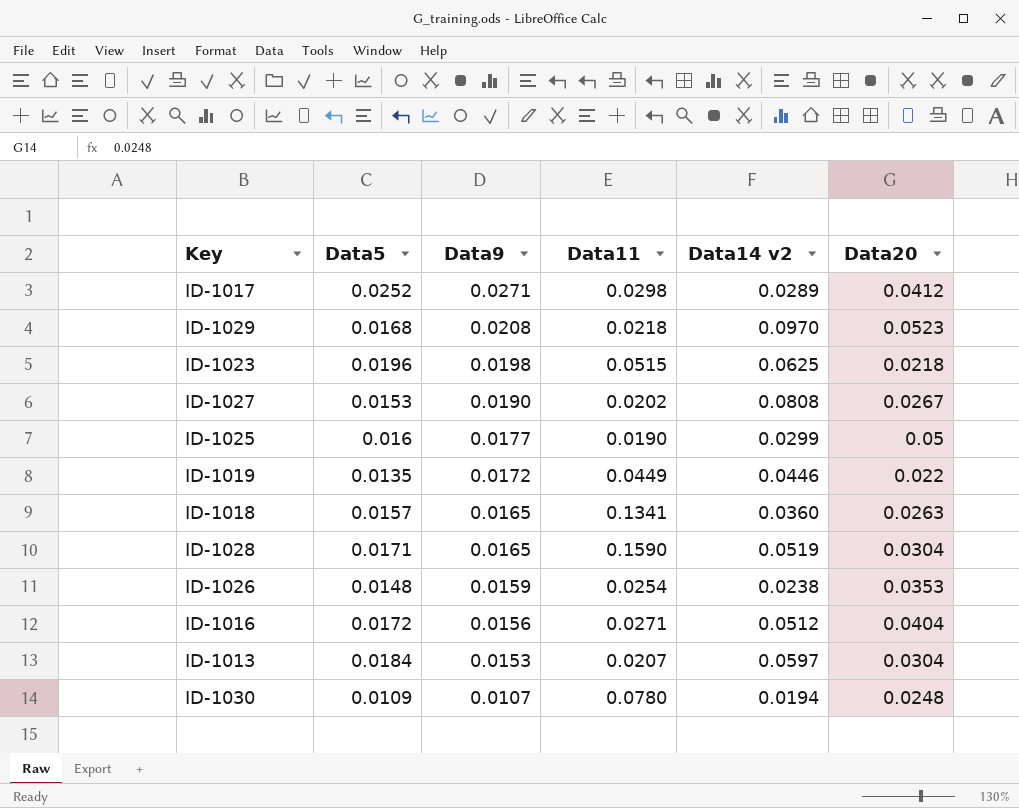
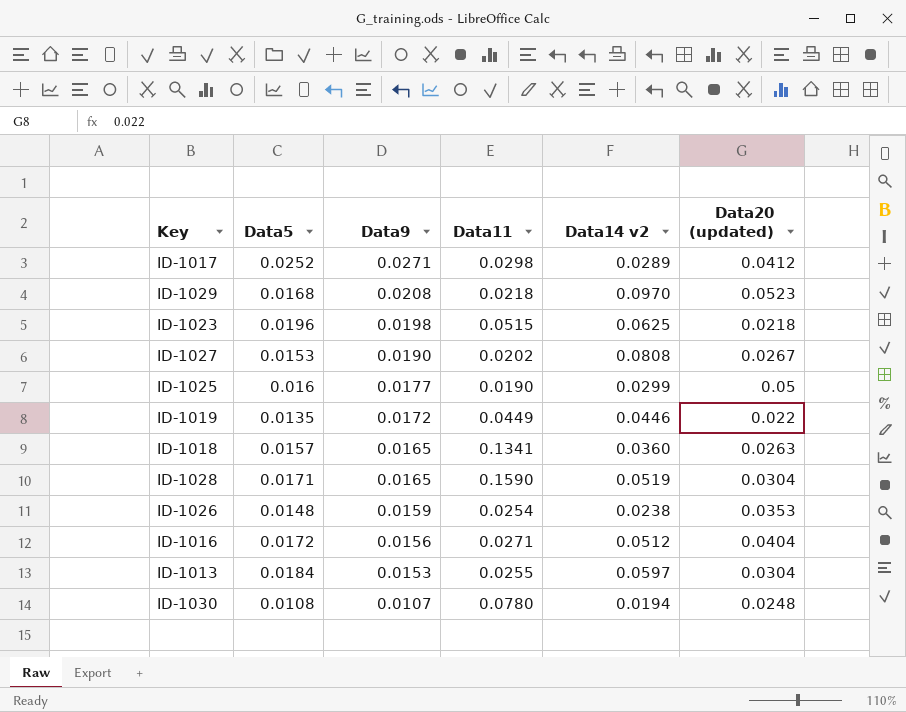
column name: Data20 -> Data20 (updated)
ID-1013 | Data11: 0.0207 -> 0.0255
ID-1030 | Data5: 0.0109 -> 0.0108

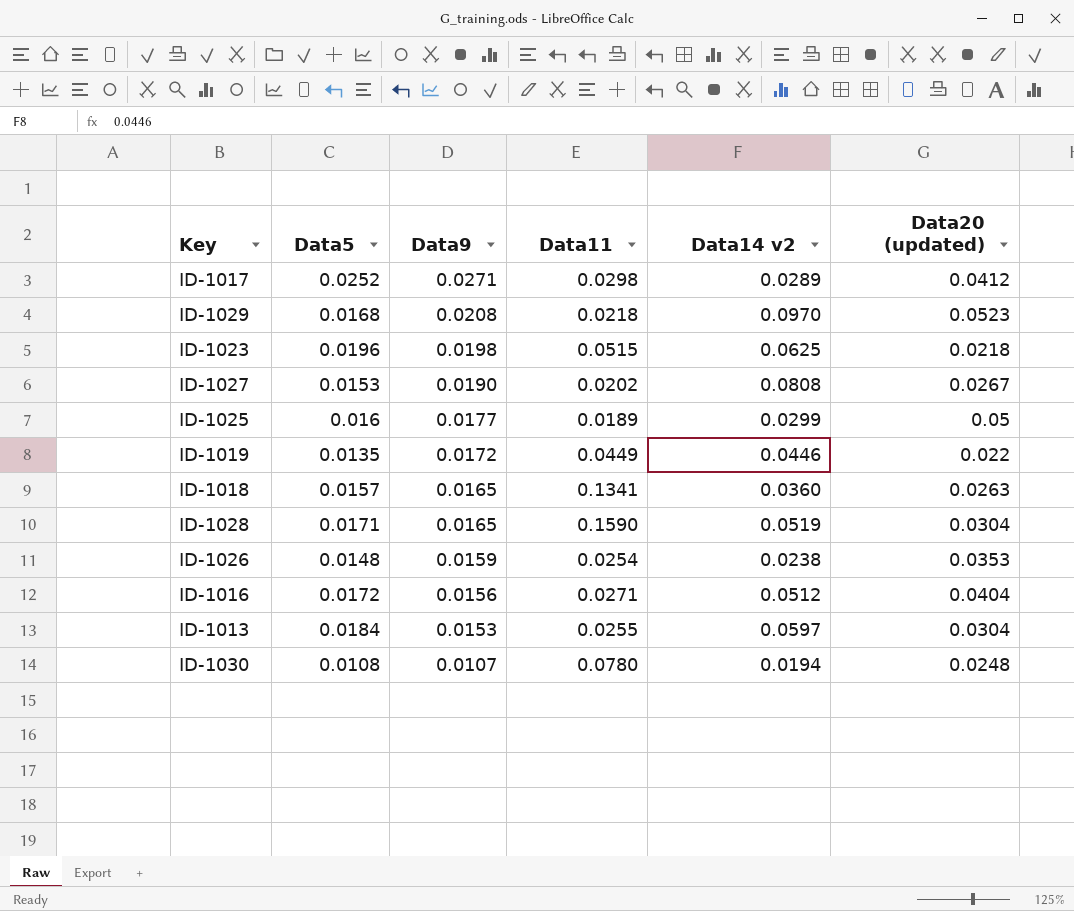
ID-1025 | Data11: 0.0190 -> 0.0189

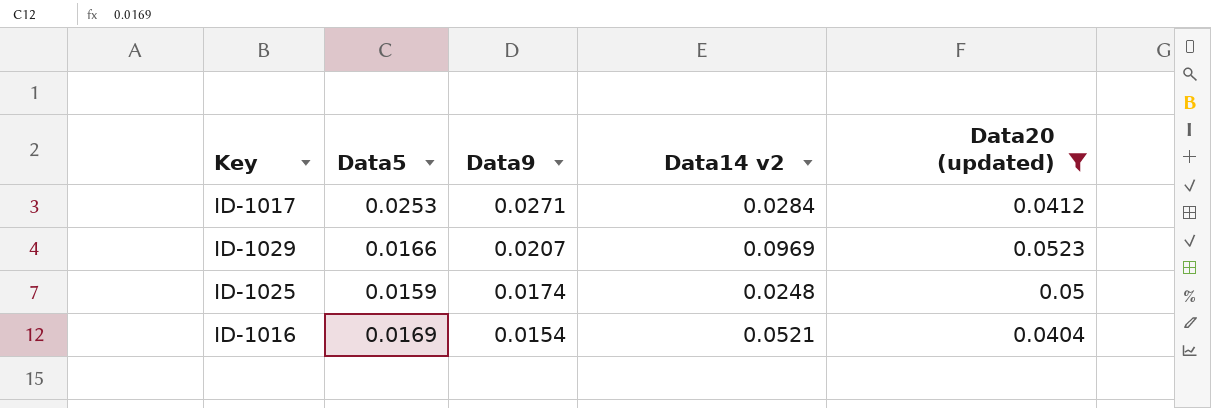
filter: none -> Data20 (updated) >= 0.0404
column Data11 | position: 4 -> none
ID-1017 | Data5: 0.0252 -> 0.0253
ID-1017 | Data14 v2: 0.0289 -> 0.0284
ID-1029 | Data5: 0.0168 -> 0.0166
ID-1029 | Data9: 0.0208 -> 0.0207
ID-1029 | Data14 v2: 0.0970 -> 0.0969
ID-1025 | Data5: 0.016 -> 0.0159
ID-1025 | Data9: 0.0177 -> 0.0174
ID-1025 | Data14 v2: 0.0299 -> 0.0248
ID-1016 | Data5: 0.0172 -> 0.0169
ID-1016 | Data9: 0.0156 -> 0.0154
ID-1016 | Data14 v2: 0.0512 -> 0.0521

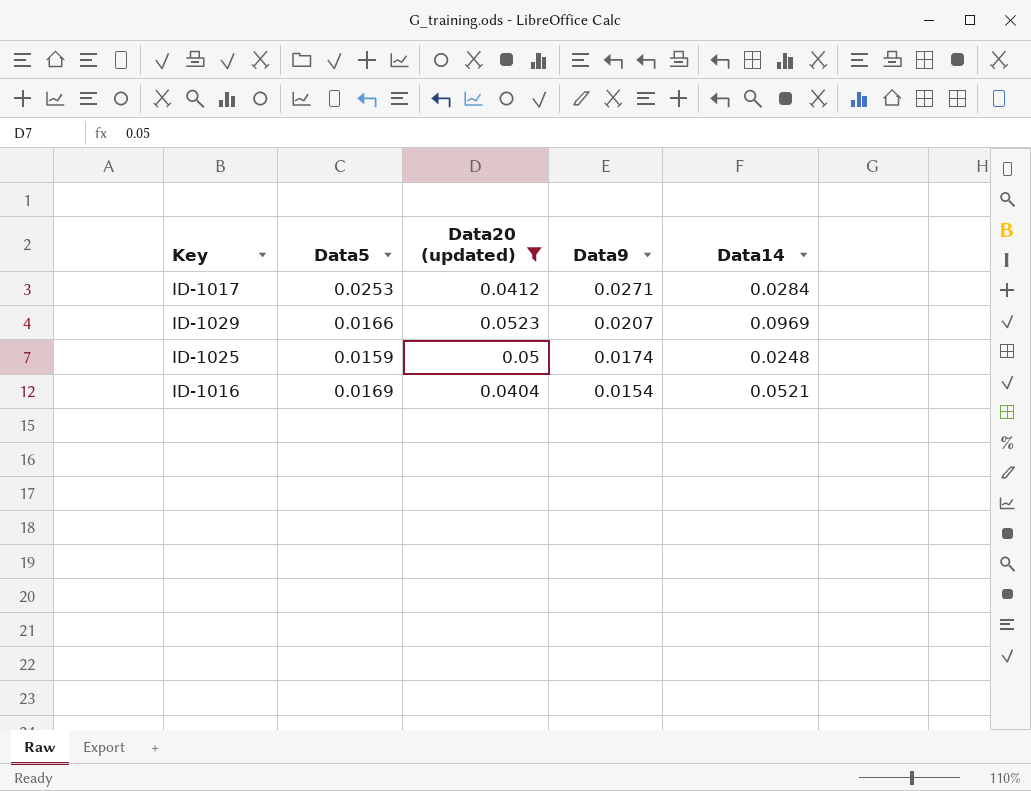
column Data20 (updated) | position: 5 -> 3
column name: Data14 v2 -> Data14

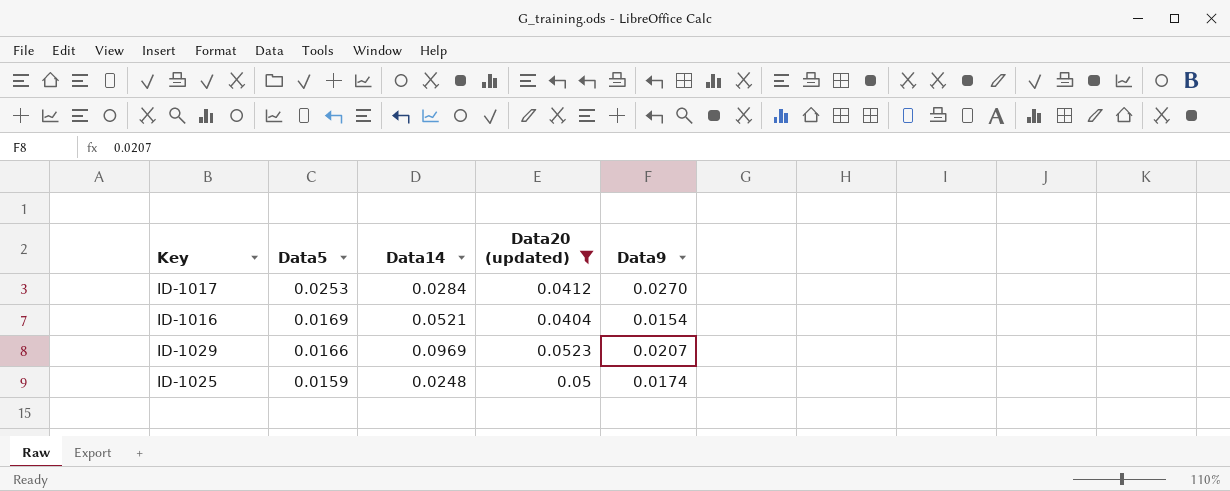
row order: Data9 descending -> Data5 descending
column Data14 | position: 5 -> 3
ID-1017 | Data9: 0.0271 -> 0.0270

